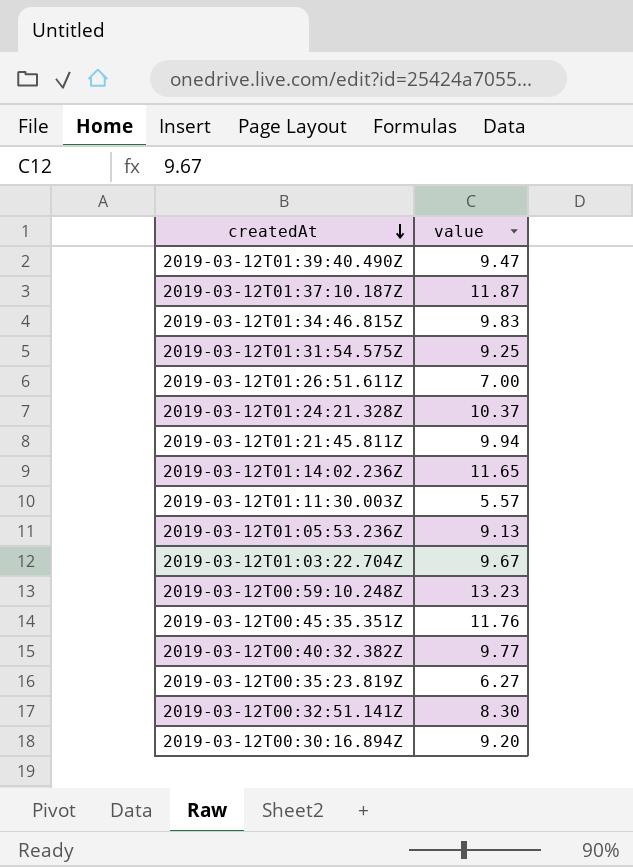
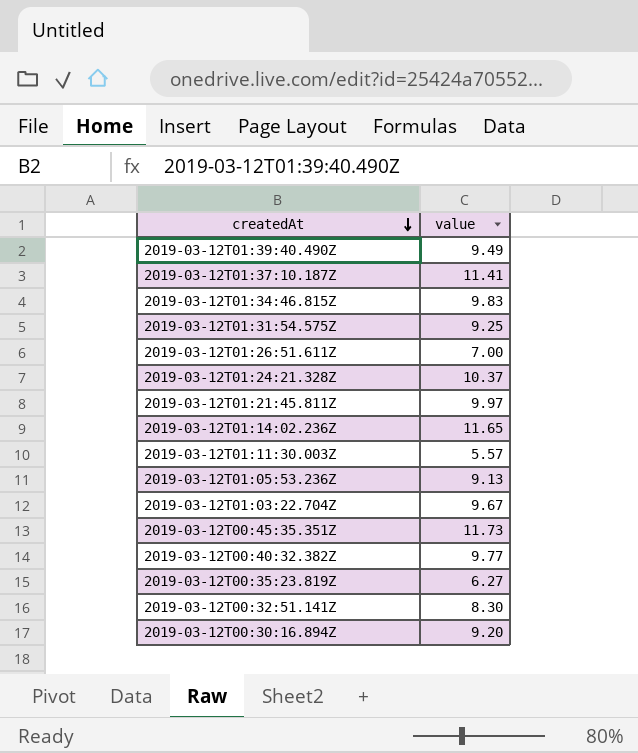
row 2019-03-12T00:59:10.248Z: 13.23 -> none
2019-03-12T01:39:40.490Z | value: 9.47 -> 9.49
2019-03-12T01:37:10.187Z | value: 11.87 -> 11.41
2019-03-12T01:21:45.811Z | value: 9.94 -> 9.97
2019-03-12T00:45:35.351Z | value: 11.76 -> 11.73

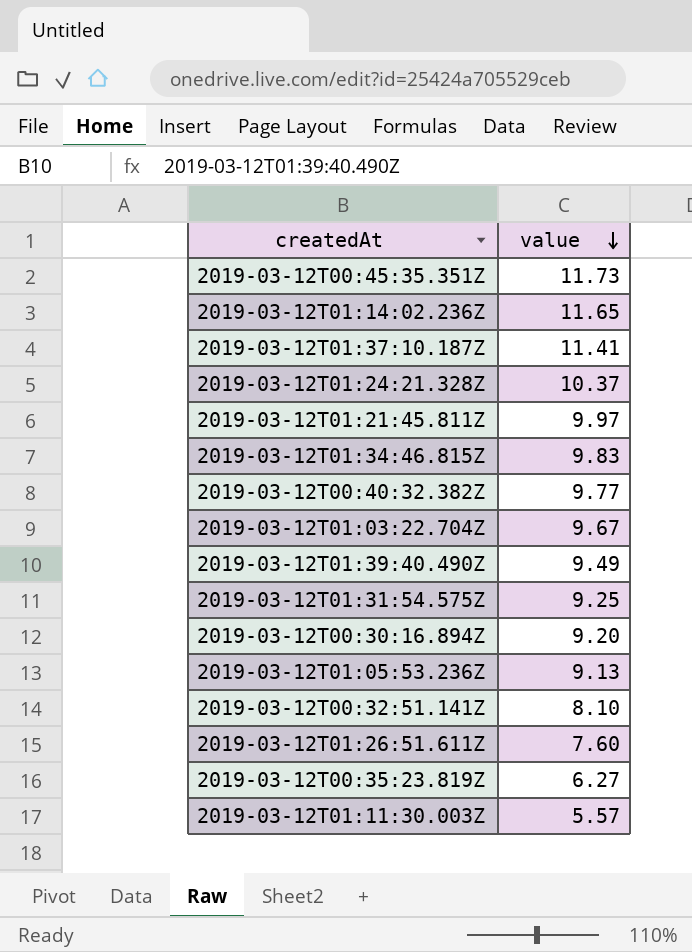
row order: createdAt descending -> value descending
2019-03-12T00:32:51.141Z | value: 8.30 -> 8.10
2019-03-12T01:26:51.611Z | value: 7.00 -> 7.60

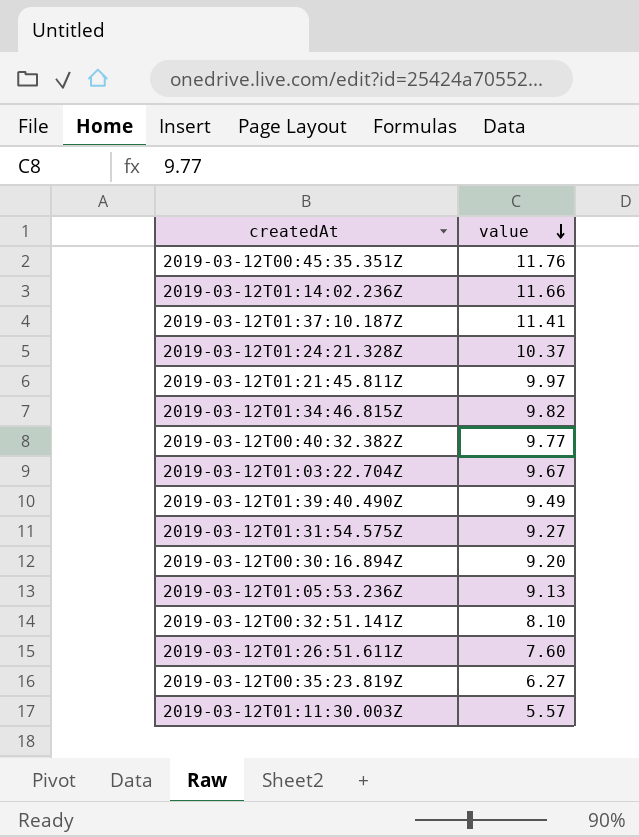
2019-03-12T00:45:35.351Z | value: 11.73 -> 11.76
2019-03-12T01:14:02.236Z | value: 11.65 -> 11.66
2019-03-12T01:34:46.815Z | value: 9.83 -> 9.82
2019-03-12T01:31:54.575Z | value: 9.25 -> 9.27

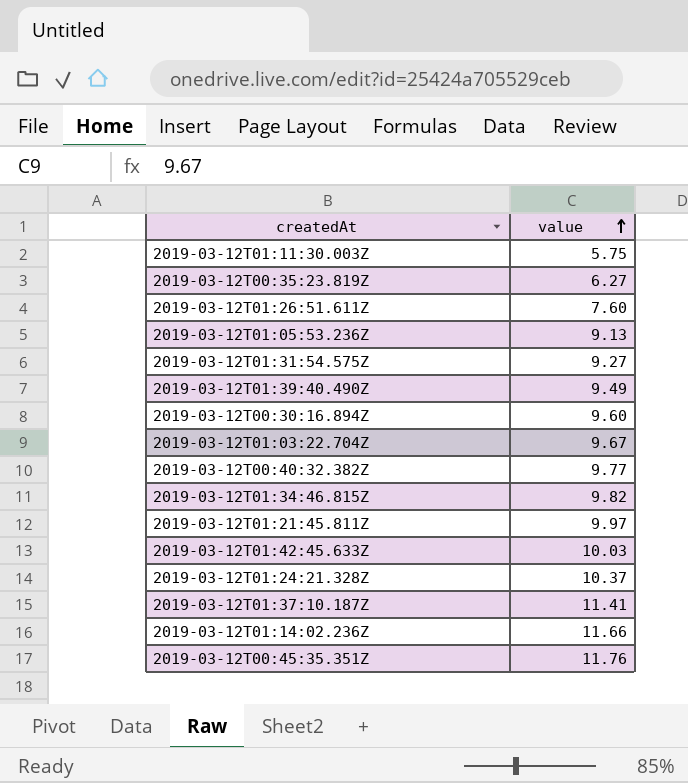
row order: value descending -> value ascending
row 2019-03-12T00:32:51.141Z: 8.10 -> none
2019-03-12T01:11:30.003Z | value: 5.57 -> 5.75
2019-03-12T00:30:16.894Z | value: 9.20 -> 9.60
row 2019-03-12T01:42:45.633Z: none -> 10.03

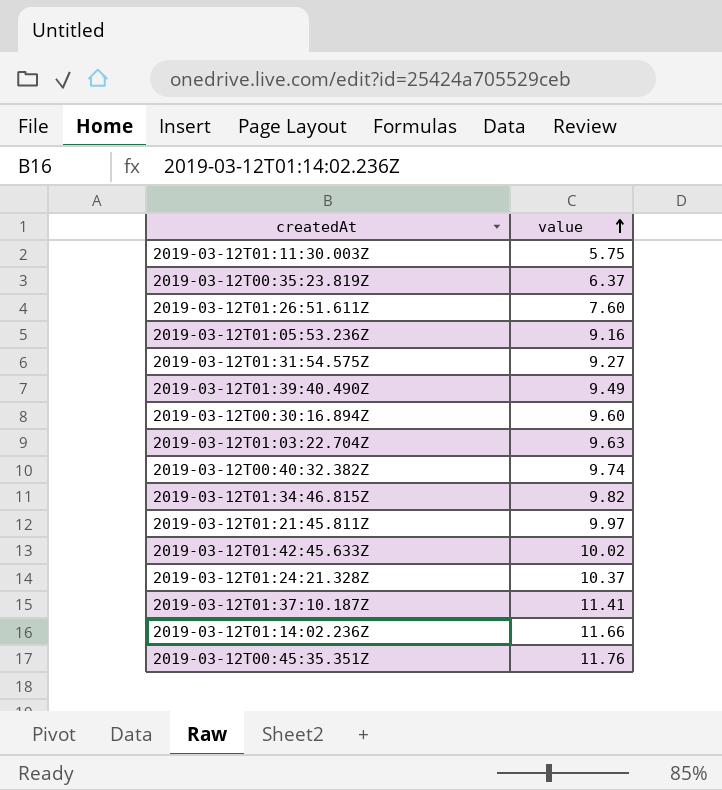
2019-03-12T00:35:23.819Z | value: 6.27 -> 6.37
2019-03-12T01:05:53.236Z | value: 9.13 -> 9.16
2019-03-12T01:03:22.704Z | value: 9.67 -> 9.63
2019-03-12T00:40:32.382Z | value: 9.77 -> 9.74
2019-03-12T01:42:45.633Z | value: 10.03 -> 10.02

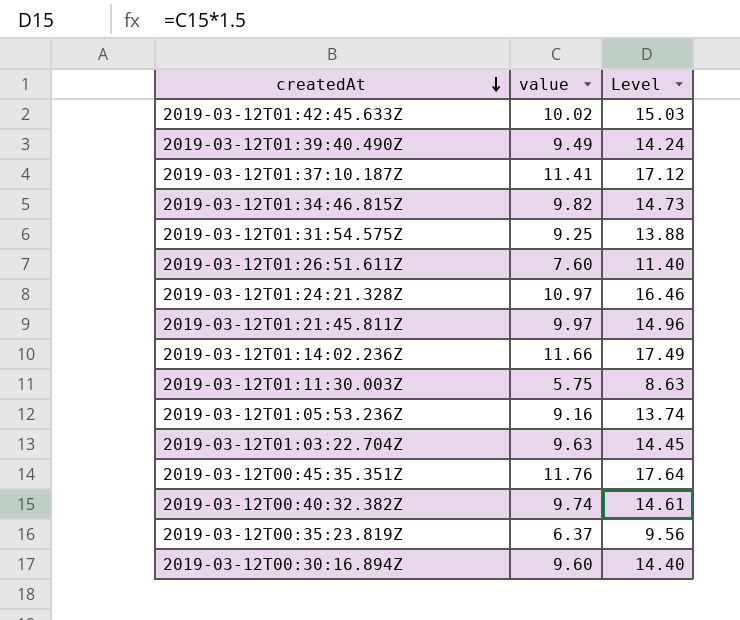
row order: value ascending -> createdAt descending
column Level | formula: none -> [value] * 1.5
2019-03-12T01:31:54.575Z | value: 9.27 -> 9.25
2019-03-12T01:24:21.328Z | value: 10.37 -> 10.97

